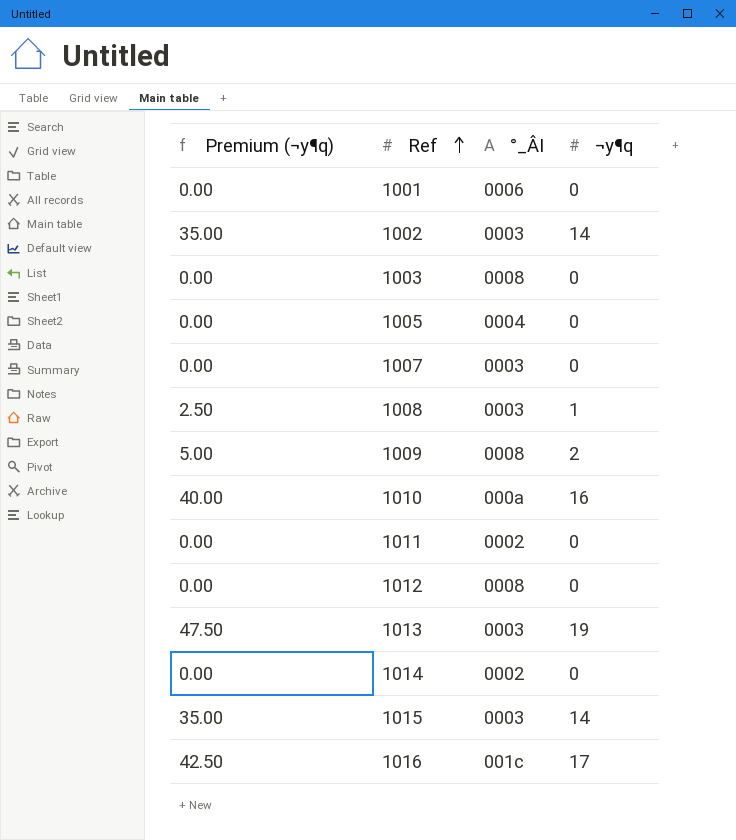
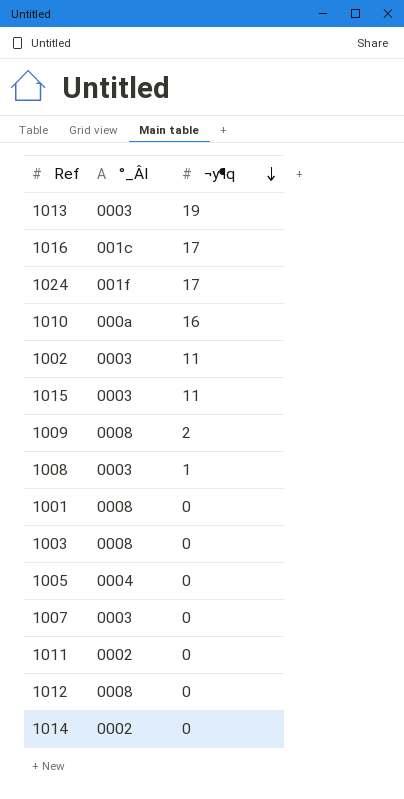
row order: Ref ascending -> ¬y¶q descending
column Premium (¬y¶q) | formula: [¬y¶q] * 2.5 -> none
row 1024: none -> 001f | 17
1002 | ¬y¶q: 14 -> 11
1015 | ¬y¶q: 14 -> 11
1001 | °_ÂI: 0006 -> 0008

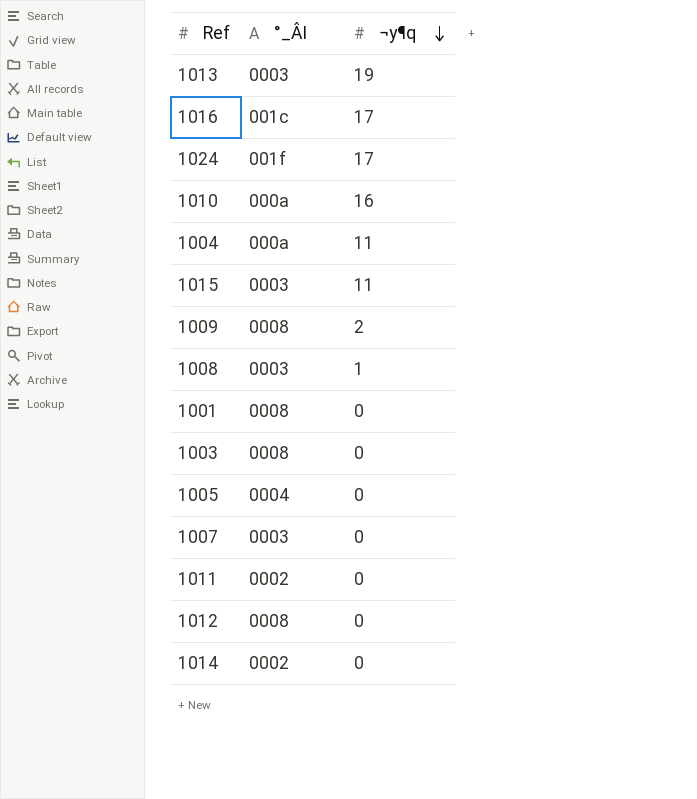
row 1002: 0003 | 11 -> none
row 1004: none -> 000a | 11

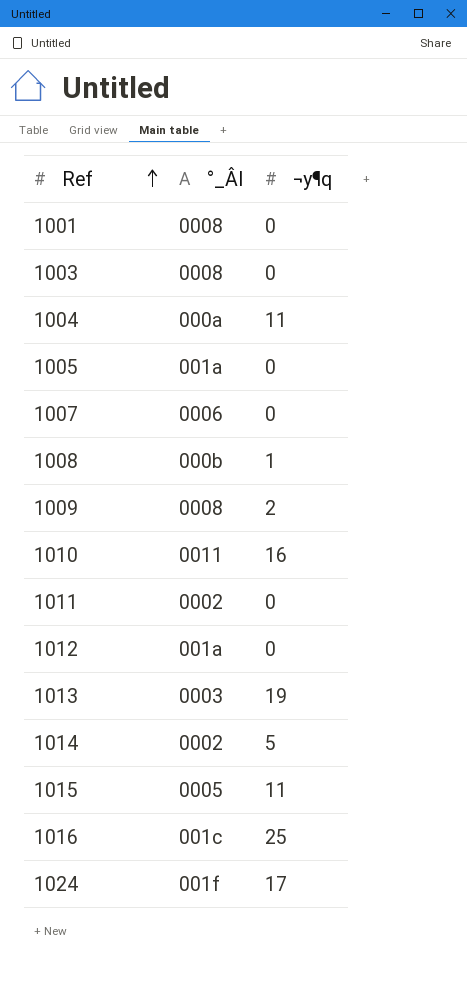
row order: ¬y¶q descending -> Ref ascending
1005 | °_ÂI: 0004 -> 001a
1007 | °_ÂI: 0003 -> 0006
1008 | °_ÂI: 0003 -> 000b
1010 | °_ÂI: 000a -> 0011
1012 | °_ÂI: 0008 -> 001a
1014 | ¬y¶q: 0 -> 5
1015 | °_ÂI: 0003 -> 0005
1016 | ¬y¶q: 17 -> 25

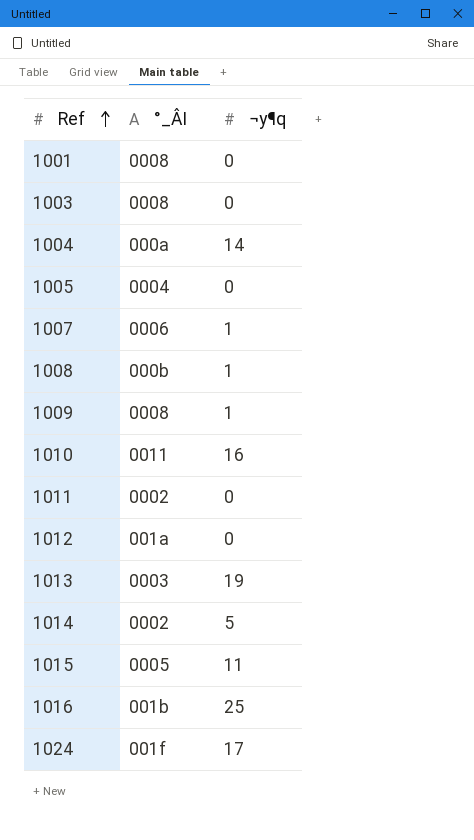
1004 | ¬y¶q: 11 -> 14
1005 | °_ÂI: 001a -> 0004
1007 | ¬y¶q: 0 -> 1
1009 | ¬y¶q: 2 -> 1
1016 | °_ÂI: 001c -> 001b

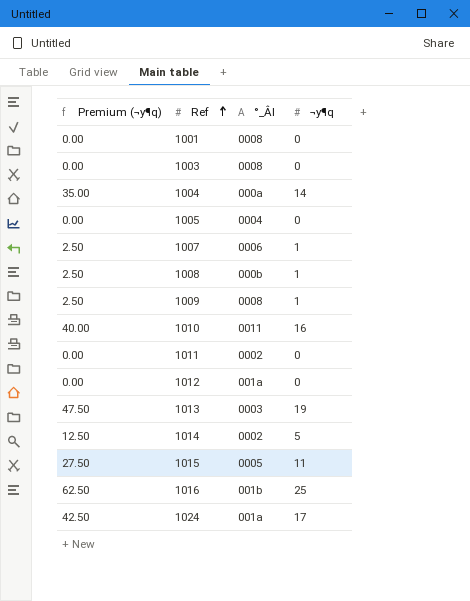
column Premium (¬y¶q) | formula: none -> [¬y¶q] * 2.5
1024 | °_ÂI: 001f -> 001a

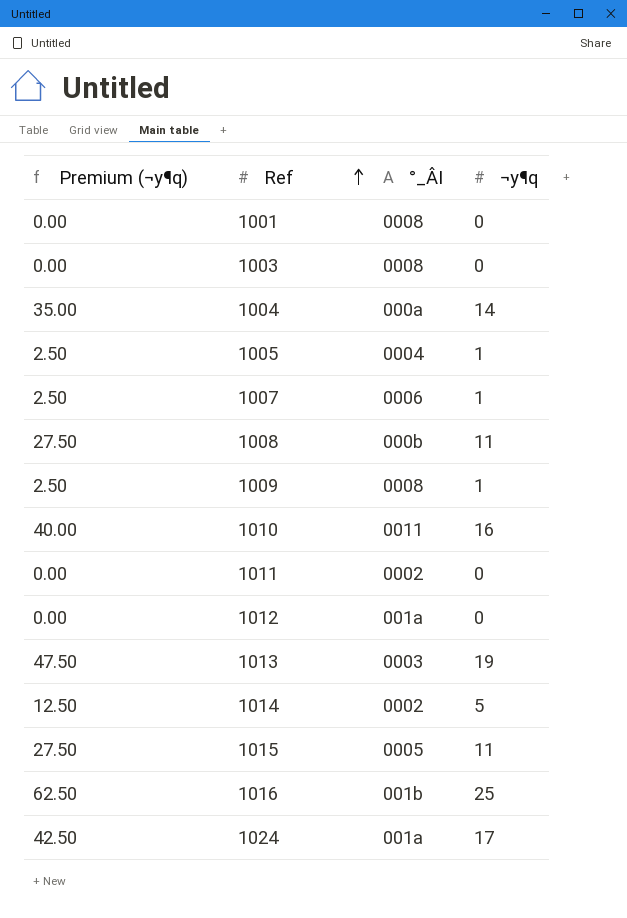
1005 | Premium (¬y¶q): 0.00 -> 2.50
1005 | ¬y¶q: 0 -> 1
1008 | Premium (¬y¶q): 2.50 -> 27.50
1008 | ¬y¶q: 1 -> 11

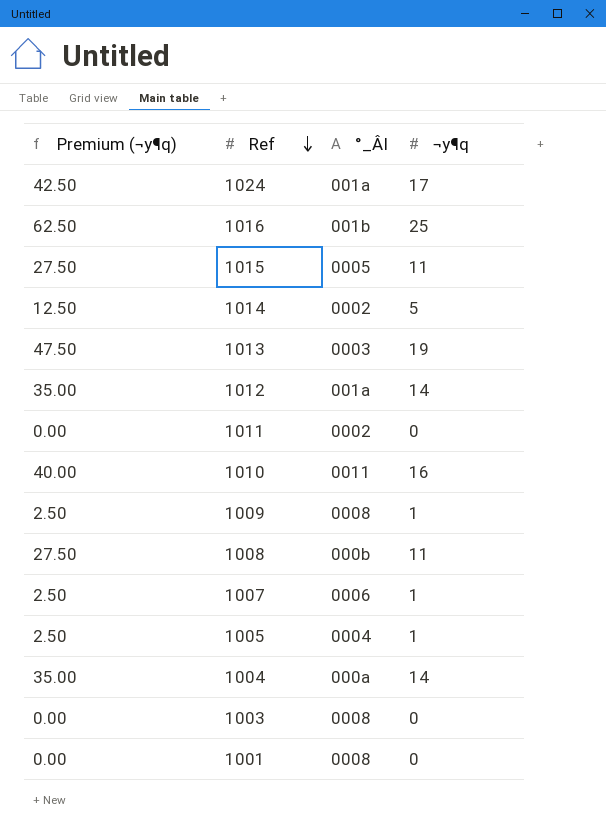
row order: Ref ascending -> Ref descending
1012 | Premium (¬y¶q): 0.00 -> 35.00
1012 | ¬y¶q: 0 -> 14

